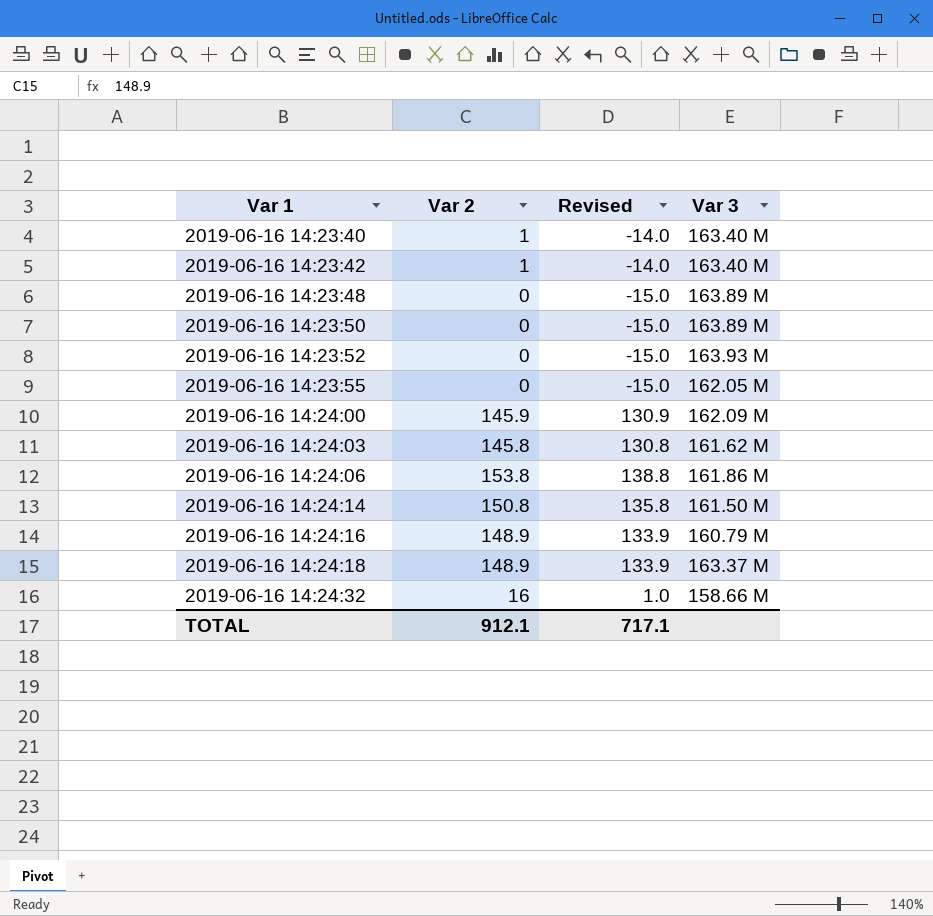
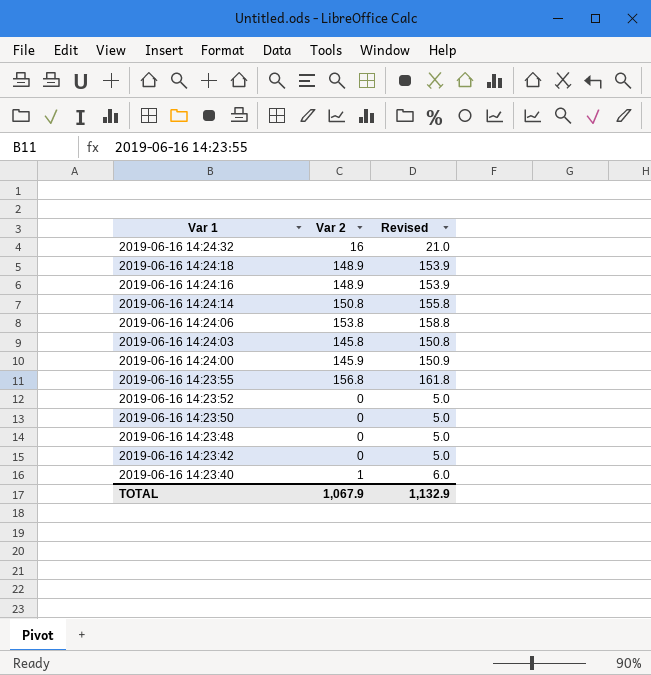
row order: Var 1 ascending -> Var 1 descending
column Var 3 | position: 4 -> none
column Revised | formula: [Var 2] - 15 -> [Var 2] + 5
2019-06-16 14:23:55 | Var 2: 0 -> 156.8
2019-06-16 14:23:42 | Var 2: 1 -> 0
TOTAL | Var 2: 912.1 -> 1,067.9
TOTAL | Revised: 717.1 -> 1,132.9

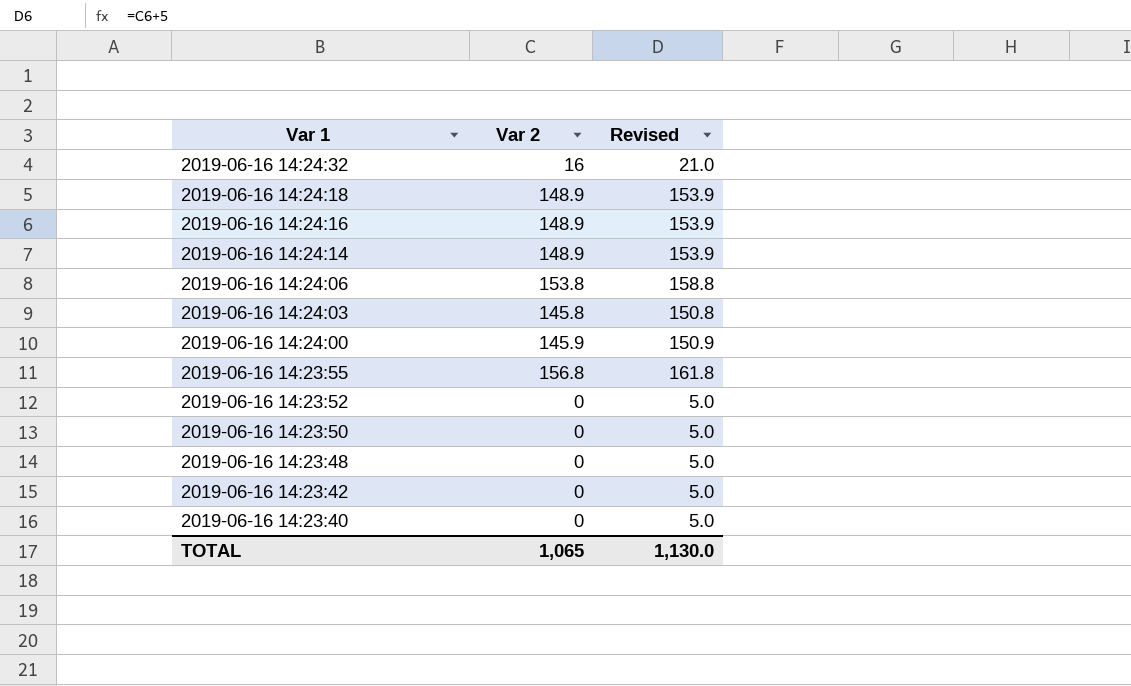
2019-06-16 14:24:14 | Var 2: 150.8 -> 148.9
2019-06-16 14:24:14 | Revised: 155.8 -> 153.9
2019-06-16 14:23:40 | Var 2: 1 -> 0
2019-06-16 14:23:40 | Revised: 6.0 -> 5.0
TOTAL | Var 2: 1,067.9 -> 1,065
TOTAL | Revised: 1,132.9 -> 1,130.0

